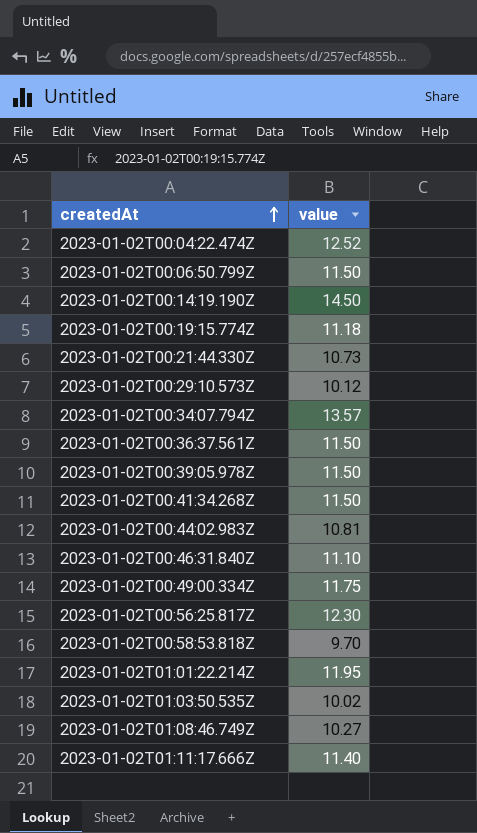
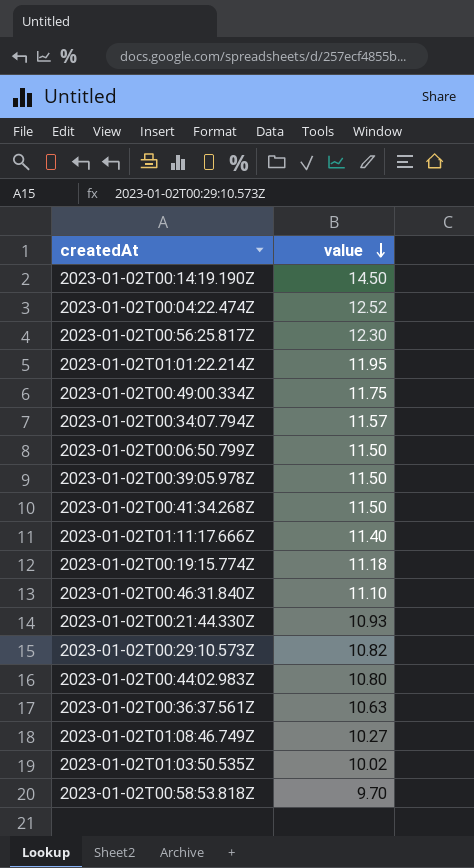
row order: createdAt ascending -> value descending
2023-01-02T00:34:07.794Z | value: 13.57 -> 11.57
2023-01-02T00:21:44.330Z | value: 10.73 -> 10.93
2023-01-02T00:29:10.573Z | value: 10.12 -> 10.82
2023-01-02T00:44:02.983Z | value: 10.81 -> 10.80
2023-01-02T00:36:37.561Z | value: 11.50 -> 10.63

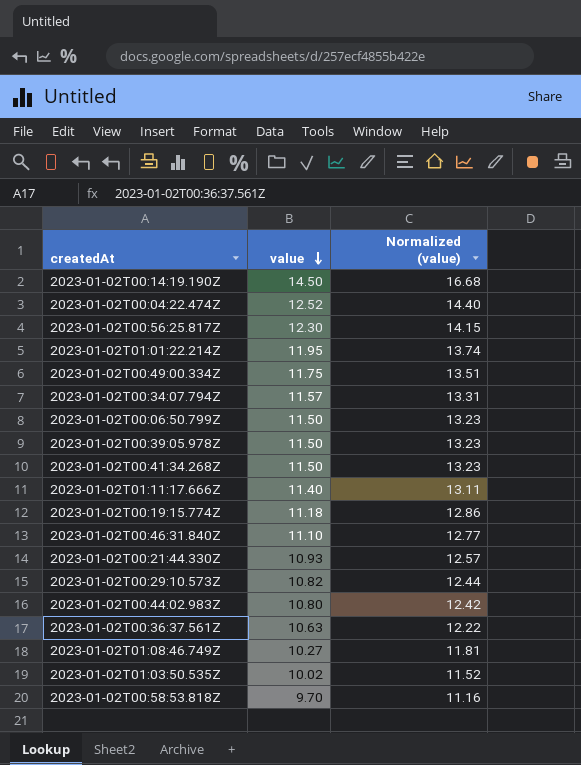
column Normalized (value) | formula: none -> [value] * 1.15

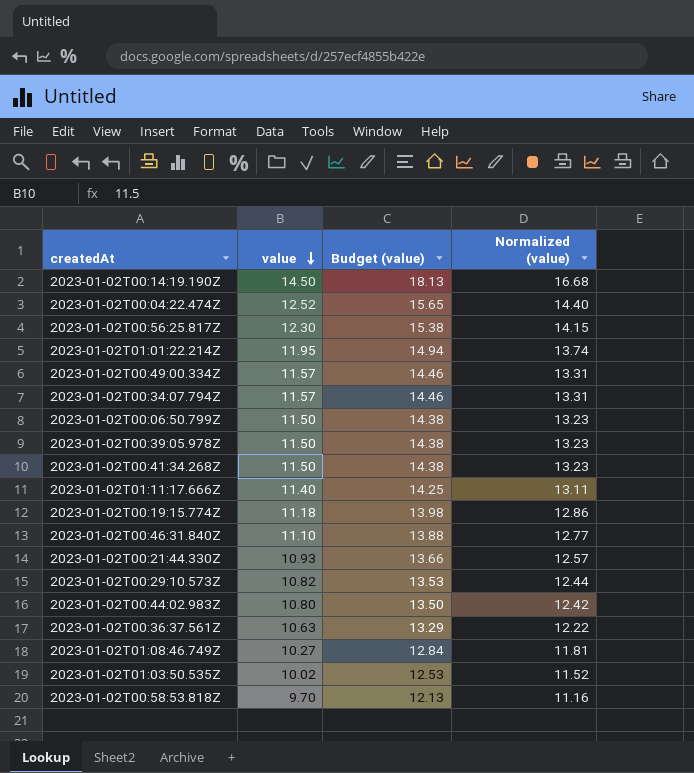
column Budget (value) | formula: none -> [value] * 1.25
2023-01-02T00:49:00.334Z | value: 11.75 -> 11.57
2023-01-02T00:49:00.334Z | Normalized (value): 13.51 -> 13.31

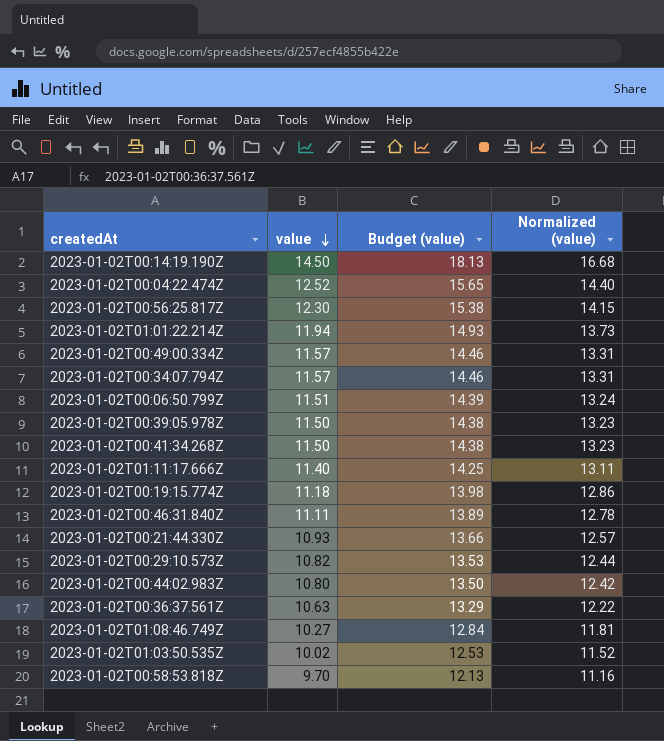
2023-01-02T01:01:22.214Z | value: 11.95 -> 11.94
2023-01-02T01:01:22.214Z | Budget (value): 14.94 -> 14.93
2023-01-02T01:01:22.214Z | Normalized (value): 13.74 -> 13.73
2023-01-02T00:06:50.799Z | value: 11.50 -> 11.51
2023-01-02T00:06:50.799Z | Budget (value): 14.38 -> 14.39
2023-01-02T00:06:50.799Z | Normalized (value): 13.23 -> 13.24
2023-01-02T00:46:31.840Z | value: 11.10 -> 11.11
2023-01-02T00:46:31.840Z | Budget (value): 13.88 -> 13.89
2023-01-02T00:46:31.840Z | Normalized (value): 12.77 -> 12.78

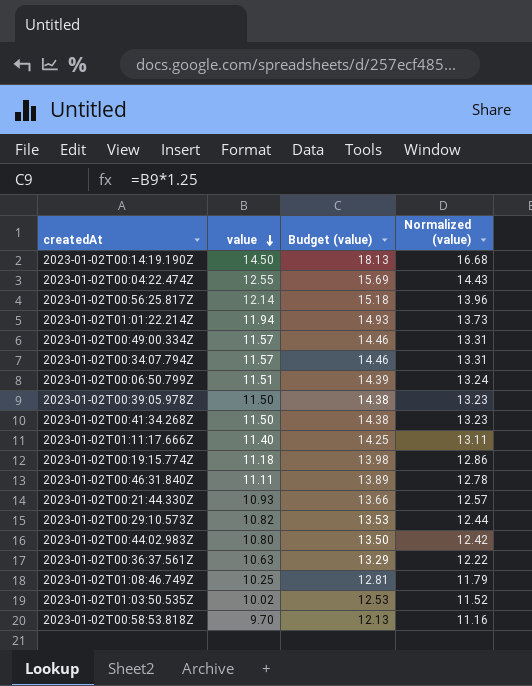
2023-01-02T00:04:22.474Z | value: 12.52 -> 12.55
2023-01-02T00:04:22.474Z | Budget (value): 15.65 -> 15.69
2023-01-02T00:04:22.474Z | Normalized (value): 14.40 -> 14.43
2023-01-02T00:56:25.817Z | value: 12.30 -> 12.14
2023-01-02T00:56:25.817Z | Budget (value): 15.38 -> 15.18
2023-01-02T00:56:25.817Z | Normalized (value): 14.15 -> 13.96
2023-01-02T01:08:46.749Z | value: 10.27 -> 10.25
2023-01-02T01:08:46.749Z | Budget (value): 12.84 -> 12.81
2023-01-02T01:08:46.749Z | Normalized (value): 11.81 -> 11.79

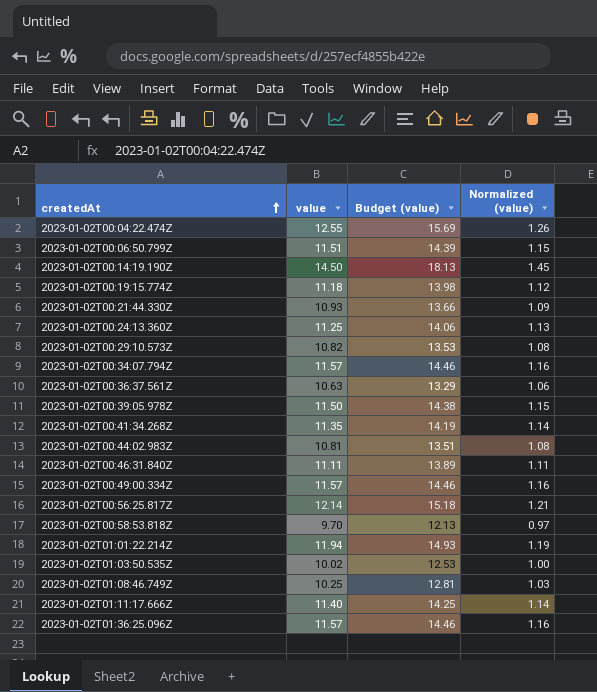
row order: value descending -> createdAt ascending
column Normalized (value) | formula: [value] * 1.15 -> [value] * 0.1
row 2023-01-02T00:24:13.360Z: none -> 11.25 | 14.06 | 1.13
2023-01-02T00:41:34.268Z | value: 11.50 -> 11.35
2023-01-02T00:41:34.268Z | Budget (value): 14.38 -> 14.19
2023-01-02T00:44:02.983Z | value: 10.80 -> 10.81
2023-01-02T00:44:02.983Z | Budget (value): 13.50 -> 13.51
row 2023-01-02T01:36:25.096Z: none -> 11.57 | 14.46 | 1.16

